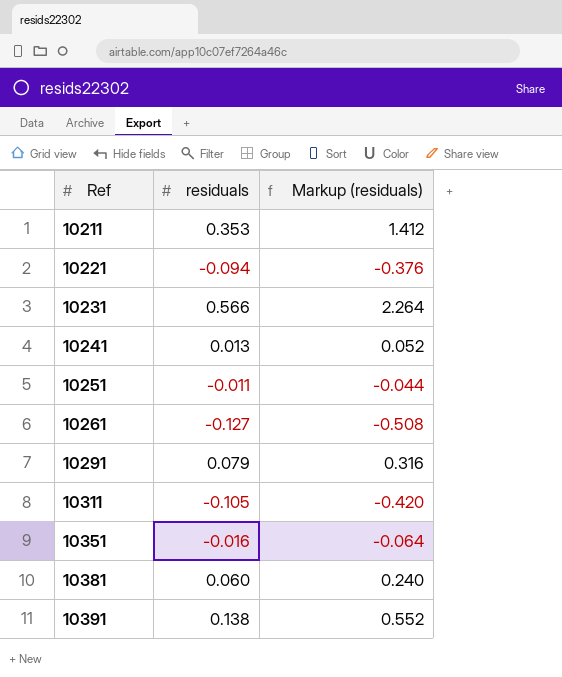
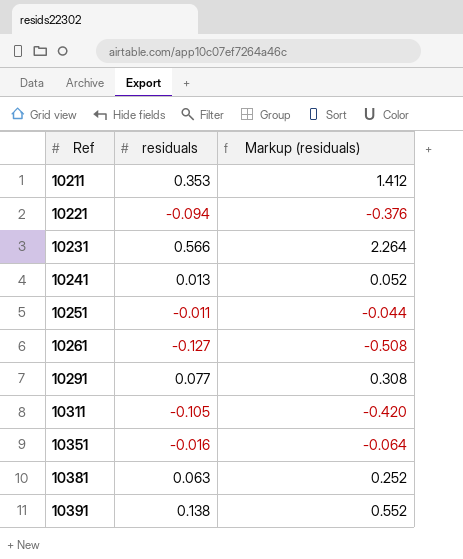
10291 | residuals: 0.079 -> 0.077
10291 | Markup (residuals): 0.316 -> 0.308
10381 | residuals: 0.060 -> 0.063
10381 | Markup (residuals): 0.240 -> 0.252

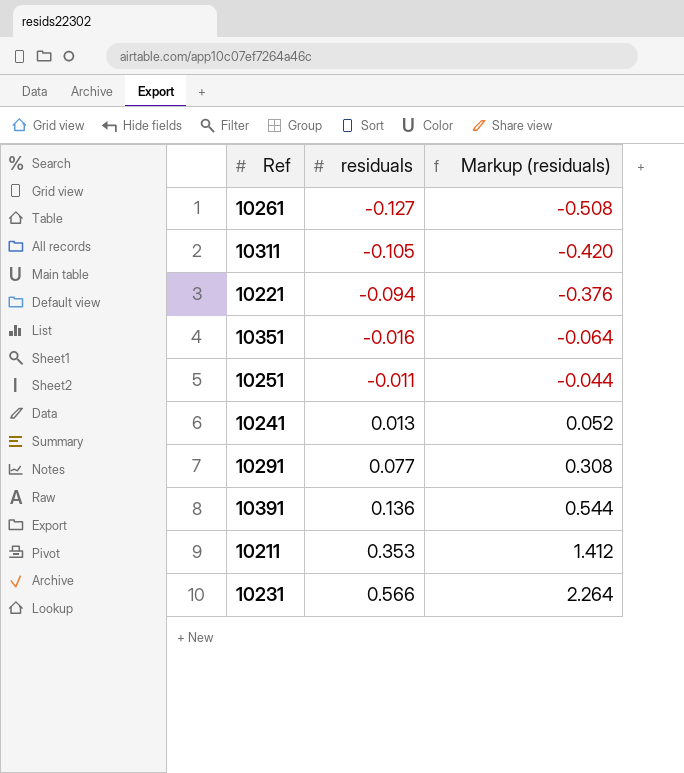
row order: Ref ascending -> residuals ascending
row 10381: 0.063 | 0.252 -> none
10391 | residuals: 0.138 -> 0.136
10391 | Markup (residuals): 0.552 -> 0.544

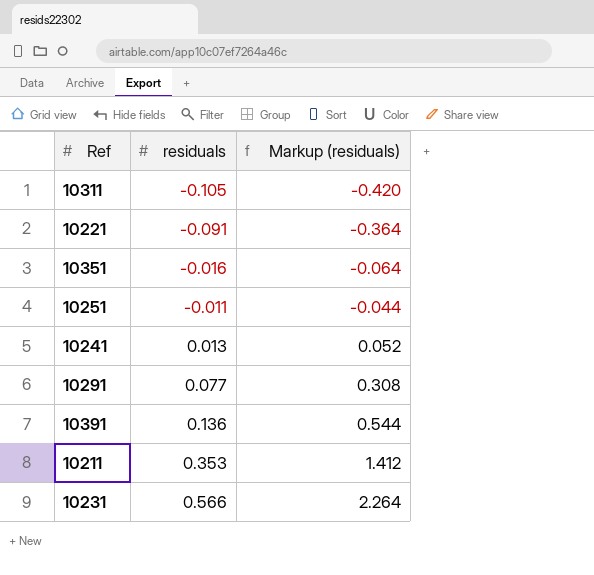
row 10261: -0.127 | -0.508 -> none
10221 | residuals: -0.094 -> -0.091
10221 | Markup (residuals): -0.376 -> -0.364

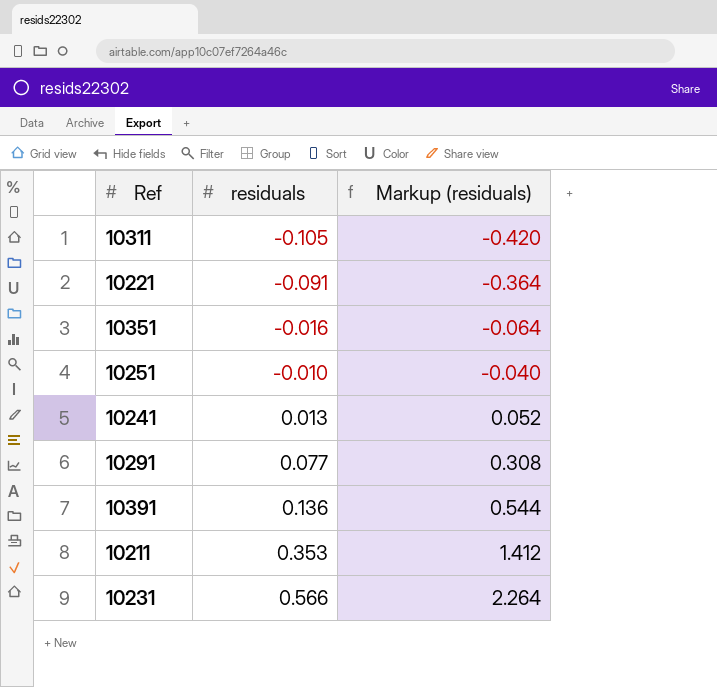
10251 | residuals: -0.011 -> -0.010
10251 | Markup (residuals): -0.044 -> -0.040

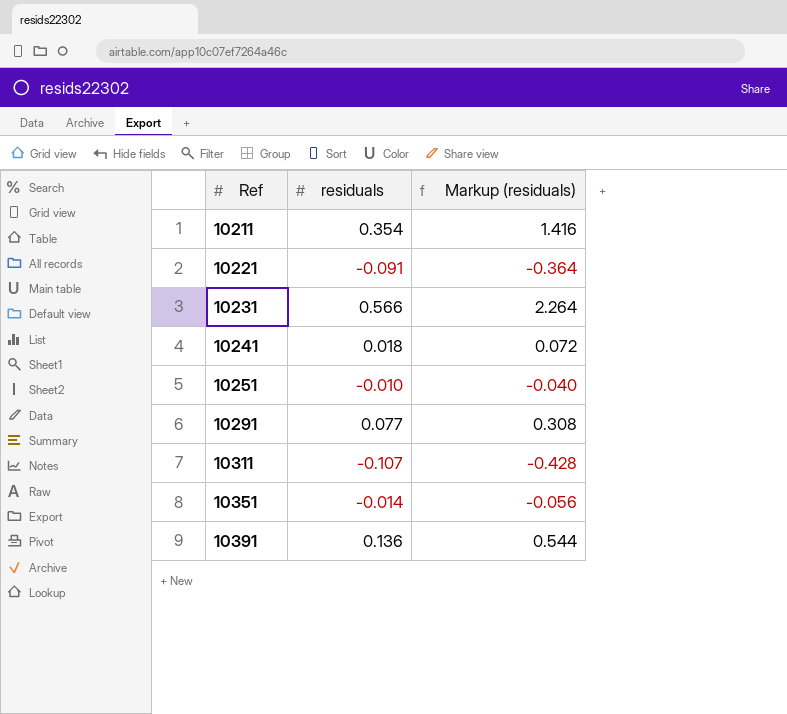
row order: residuals ascending -> Ref ascending
10211 | residuals: 0.353 -> 0.354
10211 | Markup (residuals): 1.412 -> 1.416
10241 | residuals: 0.013 -> 0.018
10241 | Markup (residuals): 0.052 -> 0.072
10311 | residuals: -0.105 -> -0.107
10311 | Markup (residuals): -0.420 -> -0.428
10351 | residuals: -0.016 -> -0.014
10351 | Markup (residuals): -0.064 -> -0.056

